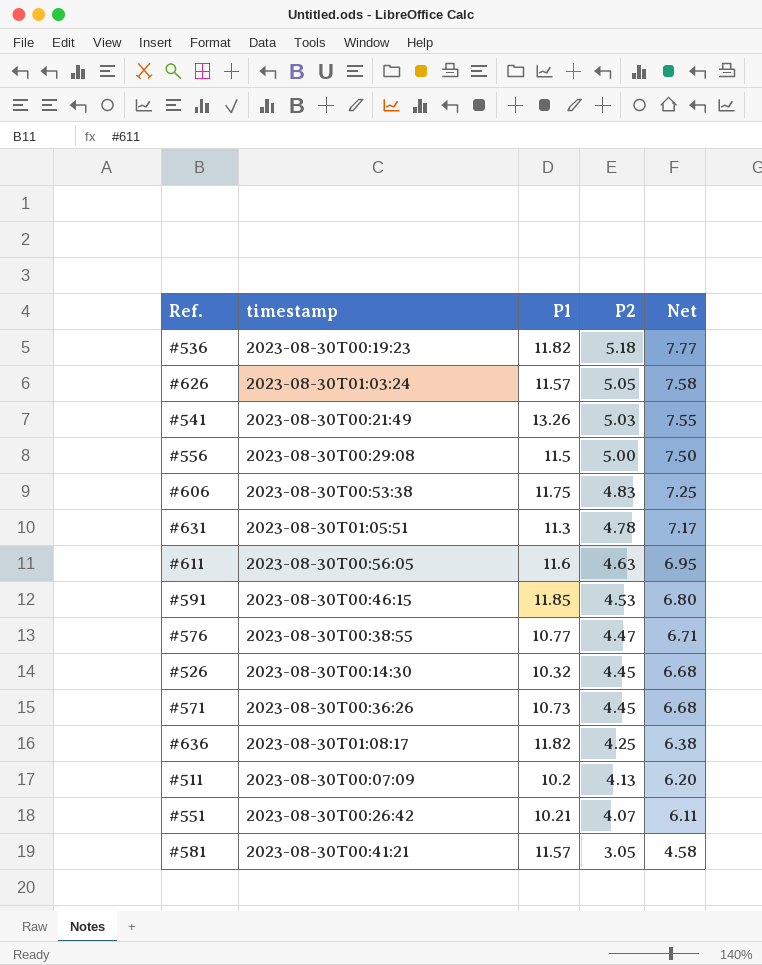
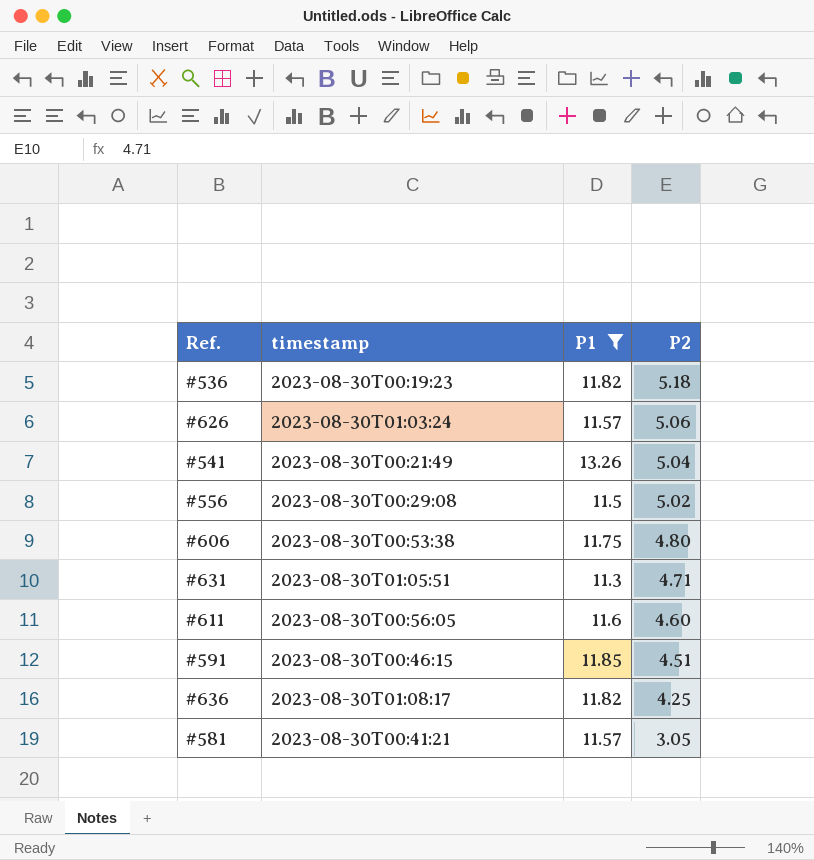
filter: none -> P1 >= 11.3
column Net | formula: [P2] * 1.5 -> none
#626 | P2: 5.05 -> 5.06
#541 | P2: 5.03 -> 5.04
#556 | P2: 5.00 -> 5.02
#606 | P2: 4.83 -> 4.80
#631 | P2: 4.78 -> 4.71
#611 | P2: 4.63 -> 4.60
#591 | P2: 4.53 -> 4.51

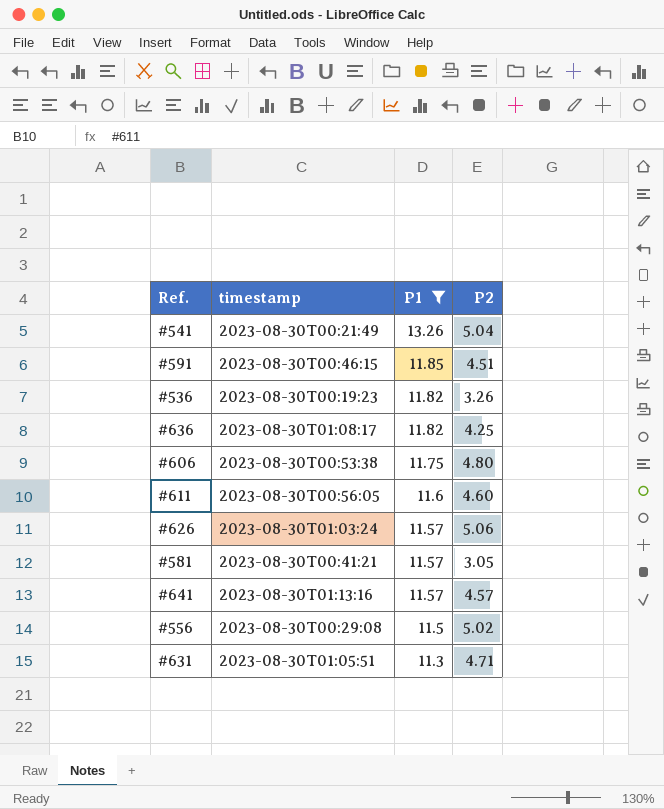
row order: P2 descending -> P1 descending
#536 | P2: 5.18 -> 3.26
row #641: none -> 2023-08-30T01:13:16 | 11.57 | 4.57

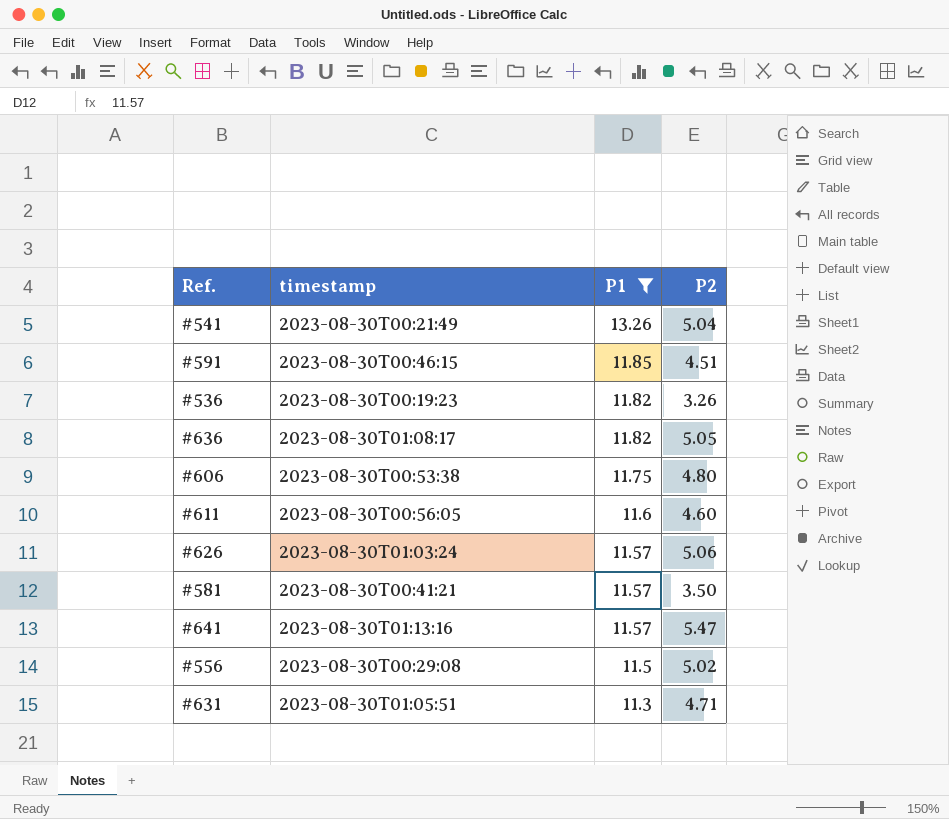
#636 | P2: 4.25 -> 5.05
#581 | P2: 3.05 -> 3.50
#641 | P2: 4.57 -> 5.47

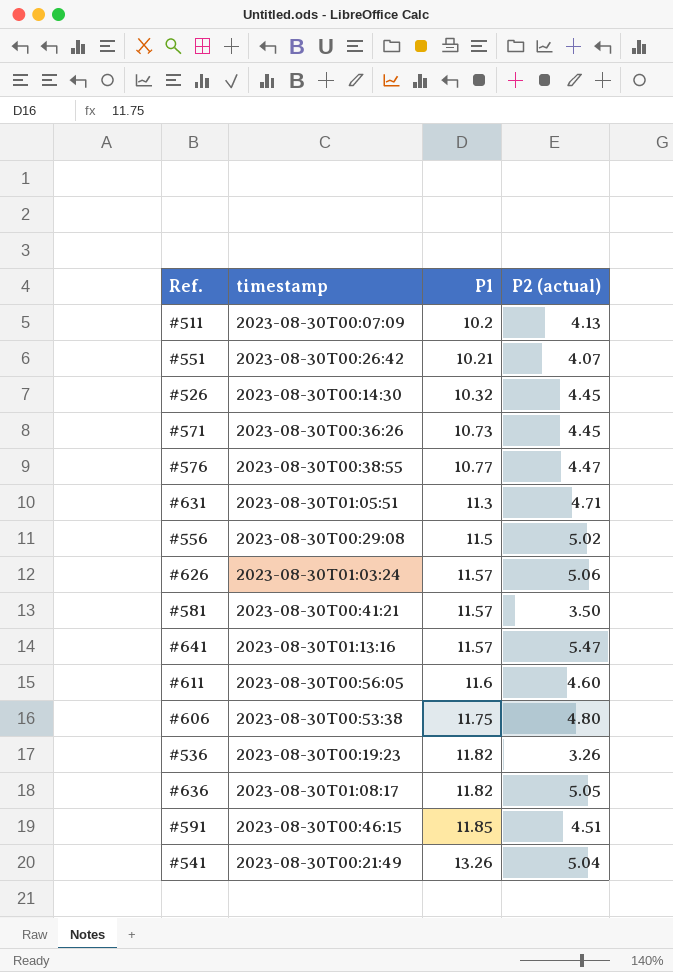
filter: P1 >= 11.3 -> none
row order: P1 descending -> P1 ascending
column name: P2 -> P2 (actual)

